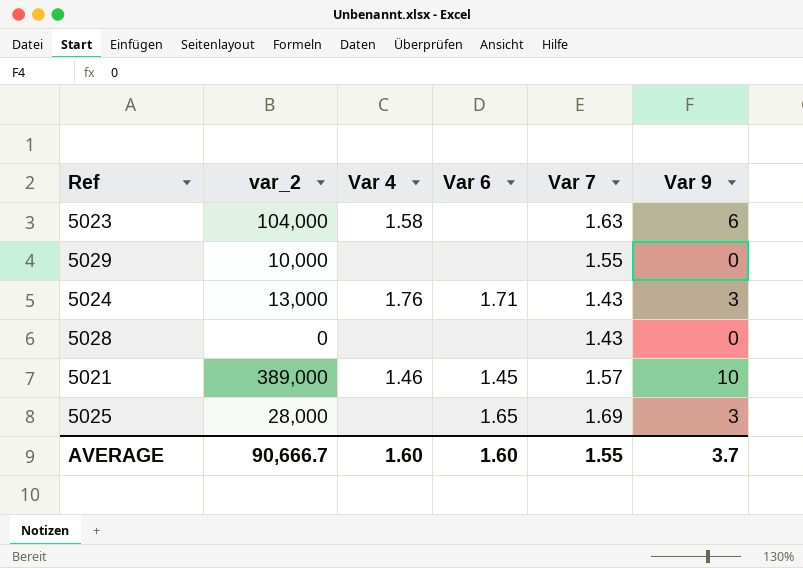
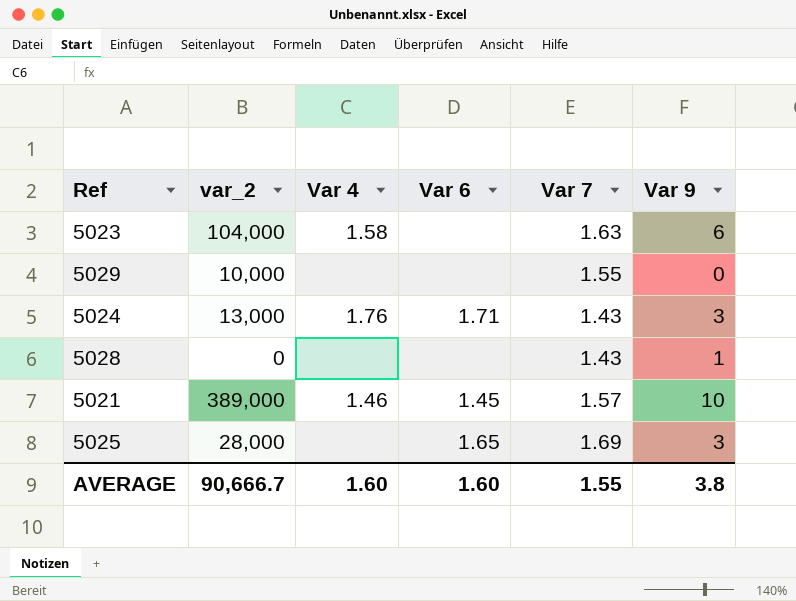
5028 | Var 9: 0 -> 1
AVERAGE | Var 9: 3.7 -> 3.8

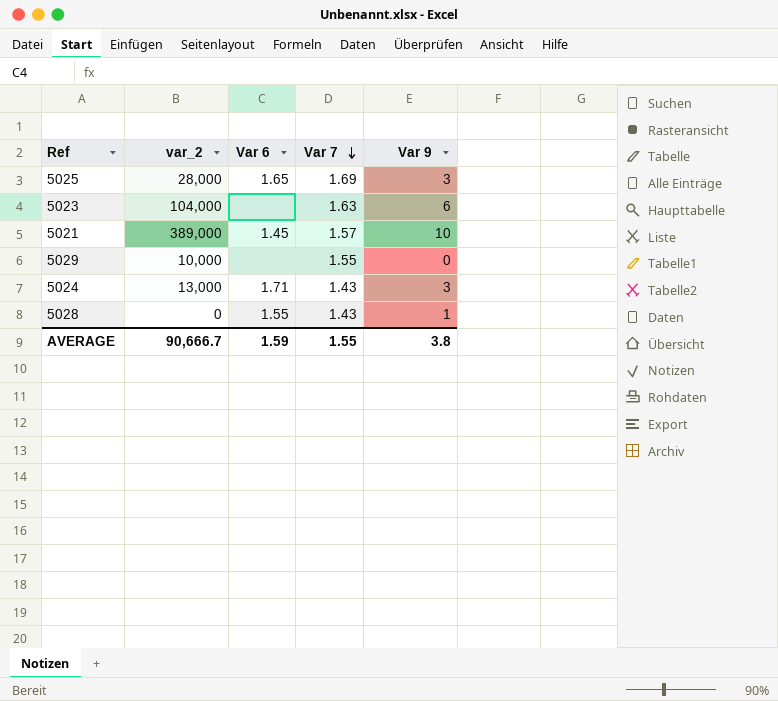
row order: none -> Var 7 descending
column Var 4 | position: 3 -> none
5028 | Var 6: none -> 1.55
AVERAGE | Var 6: 1.60 -> 1.59

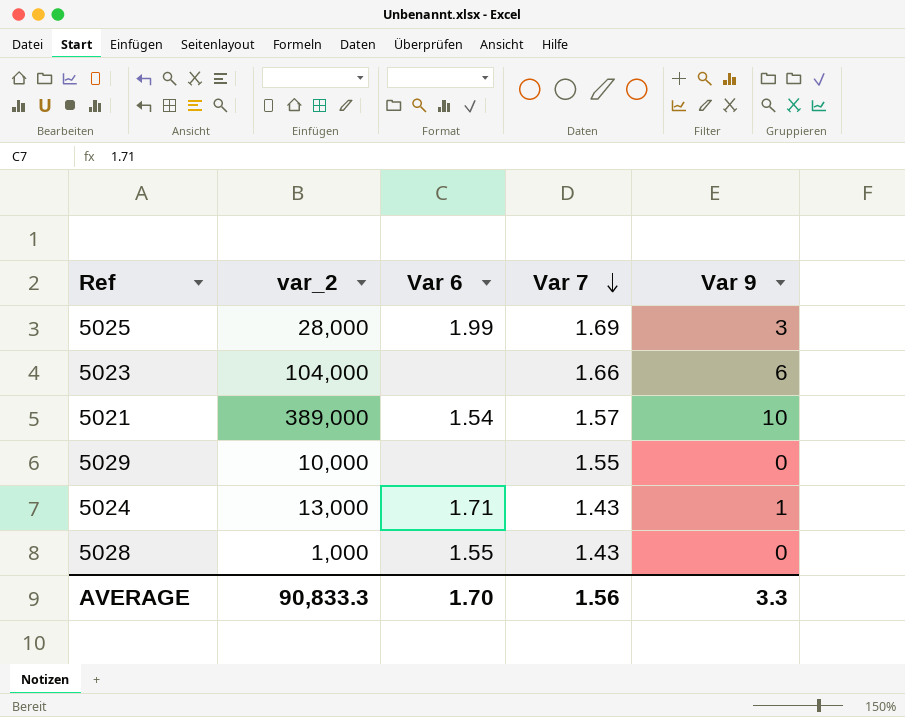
5025 | Var 6: 1.65 -> 1.99
5023 | Var 7: 1.63 -> 1.66
5021 | Var 6: 1.45 -> 1.54
5024 | Var 9: 3 -> 1
5028 | var_2: 0 -> 1,000
5028 | Var 9: 1 -> 0
AVERAGE | var_2: 90,666.7 -> 90,833.3
AVERAGE | Var 6: 1.59 -> 1.70
AVERAGE | Var 7: 1.55 -> 1.56
AVERAGE | Var 9: 3.8 -> 3.3

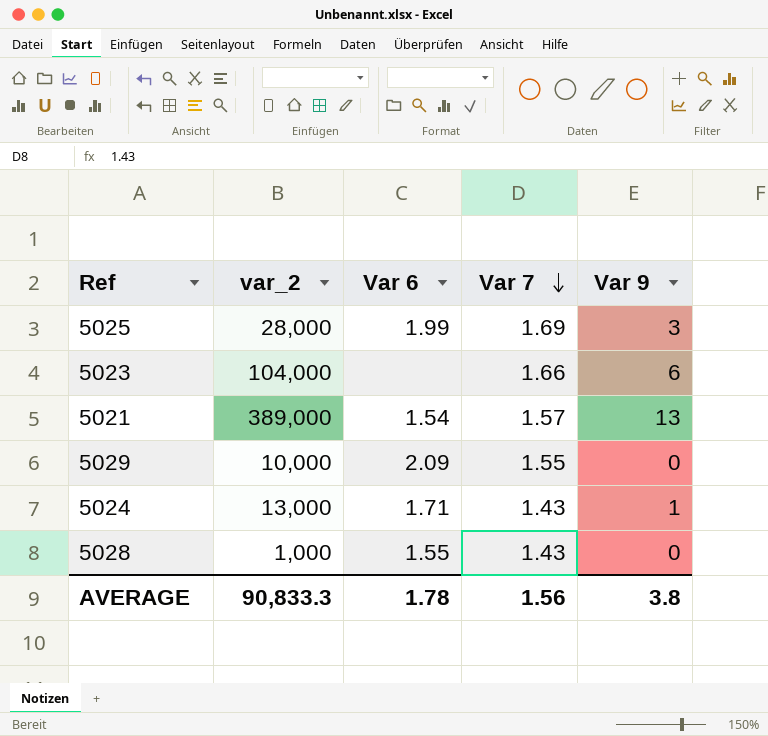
5021 | Var 9: 10 -> 13
5029 | Var 6: none -> 2.09
AVERAGE | Var 6: 1.70 -> 1.78
AVERAGE | Var 9: 3.3 -> 3.8

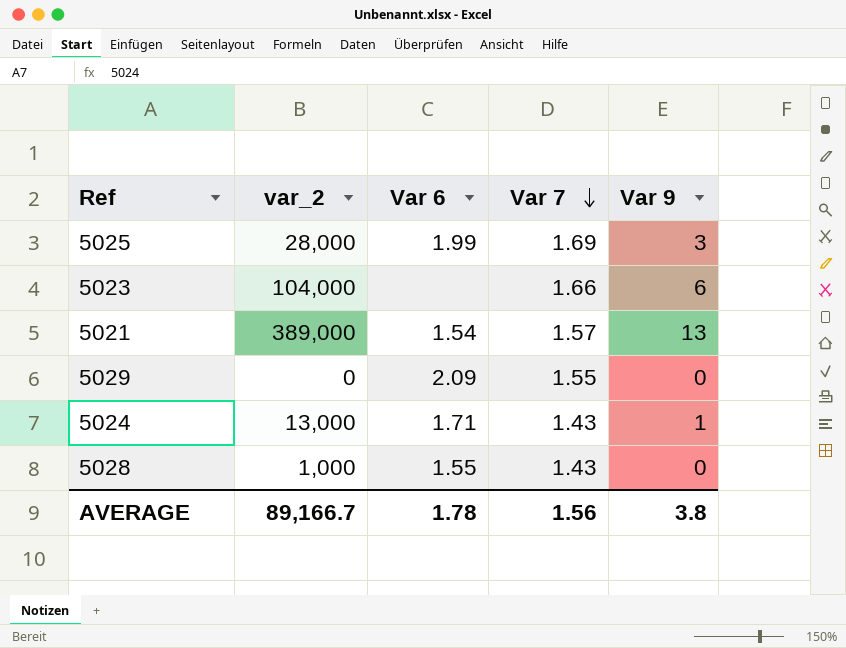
5029 | var_2: 10,000 -> 0
AVERAGE | var_2: 90,833.3 -> 89,166.7

